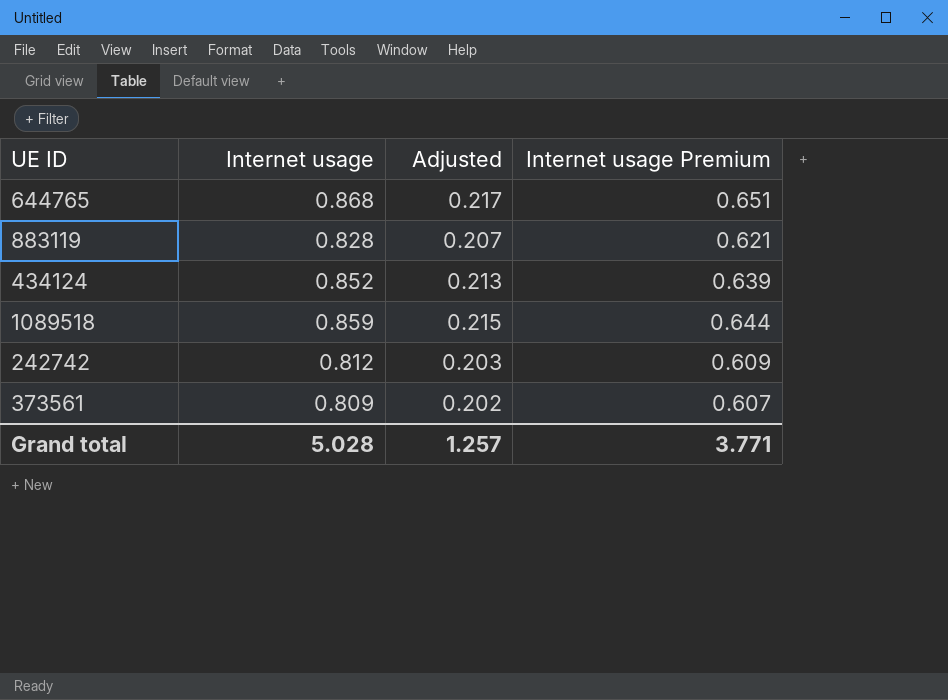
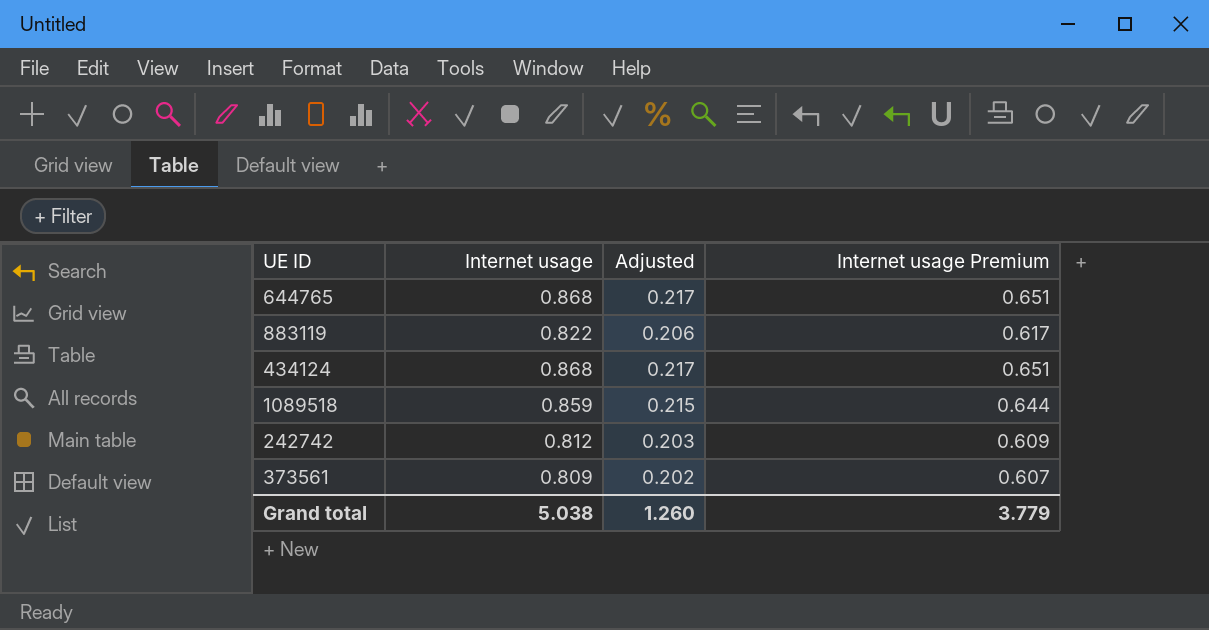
883119 | Internet usage: 0.828 -> 0.822
883119 | Adjusted: 0.207 -> 0.206
883119 | Internet usage Premium: 0.621 -> 0.617
434124 | Internet usage: 0.852 -> 0.868
434124 | Adjusted: 0.213 -> 0.217
434124 | Internet usage Premium: 0.639 -> 0.651
Grand total | Internet usage: 5.028 -> 5.038
Grand total | Adjusted: 1.257 -> 1.260
Grand total | Internet usage Premium: 3.771 -> 3.779

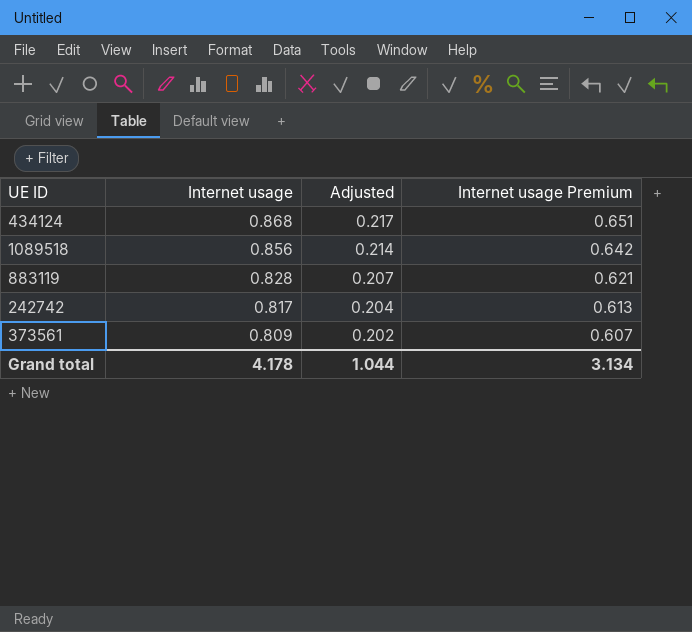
row order: none -> Internet usage descending
row 644765: 0.868 | 0.217 | 0.651 -> none
1089518 | Internet usage: 0.859 -> 0.856
1089518 | Adjusted: 0.215 -> 0.214
1089518 | Internet usage Premium: 0.644 -> 0.642
883119 | Internet usage: 0.822 -> 0.828
883119 | Adjusted: 0.206 -> 0.207
883119 | Internet usage Premium: 0.617 -> 0.621
242742 | Internet usage: 0.812 -> 0.817
242742 | Adjusted: 0.203 -> 0.204
242742 | Internet usage Premium: 0.609 -> 0.613
Grand total | Internet usage: 5.038 -> 4.178
Grand total | Adjusted: 1.260 -> 1.044
Grand total | Internet usage Premium: 3.779 -> 3.134

